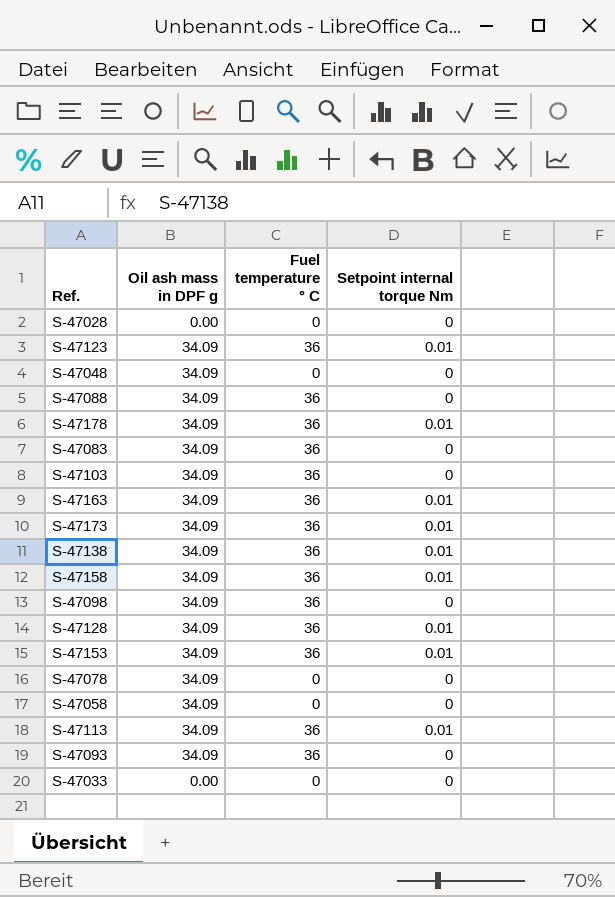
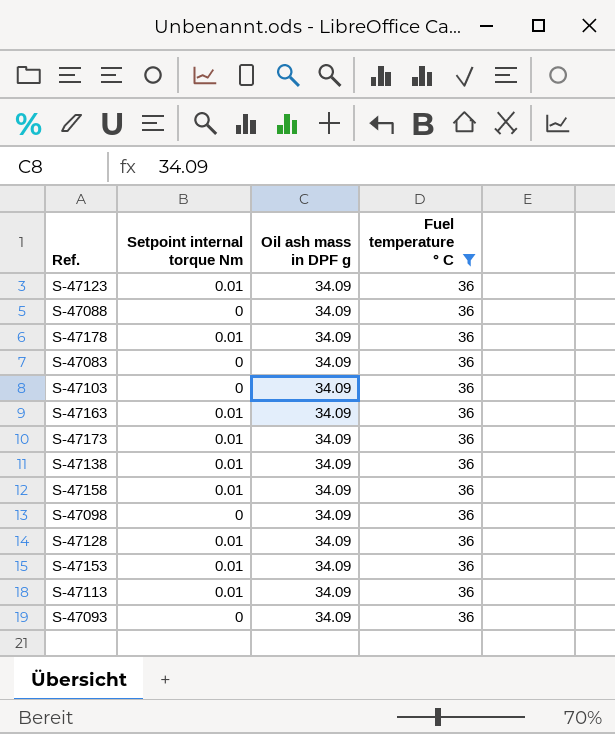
filter: none -> Fuel temperature ° C = 36
column Setpoint internal torque Nm | position: 4 -> 2

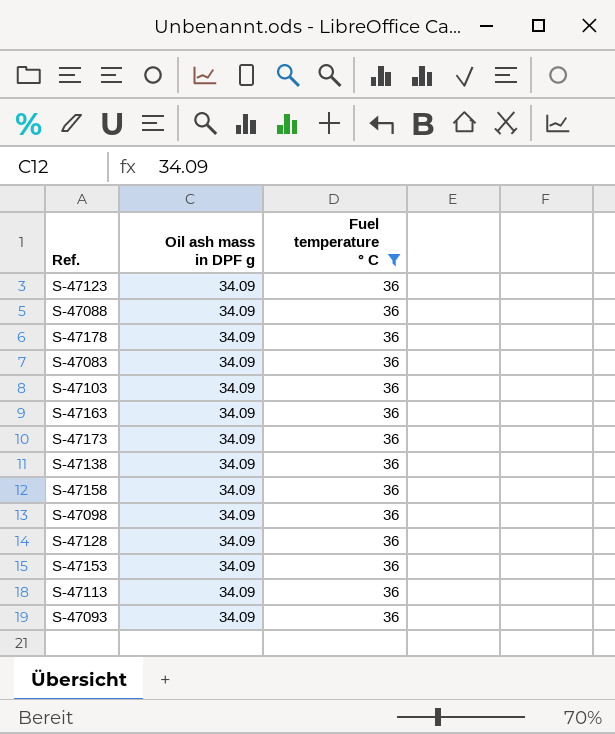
column Setpoint internal torque Nm | position: 2 -> none

